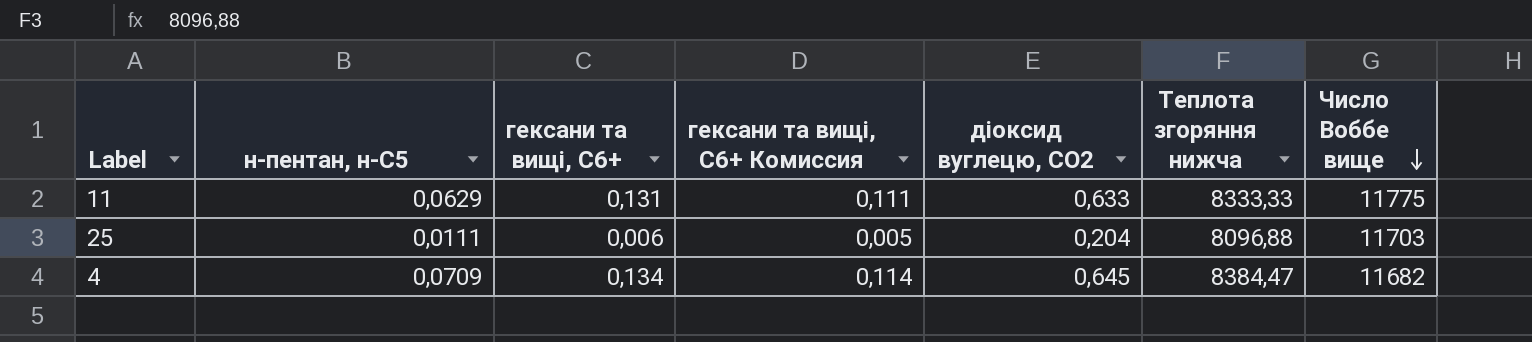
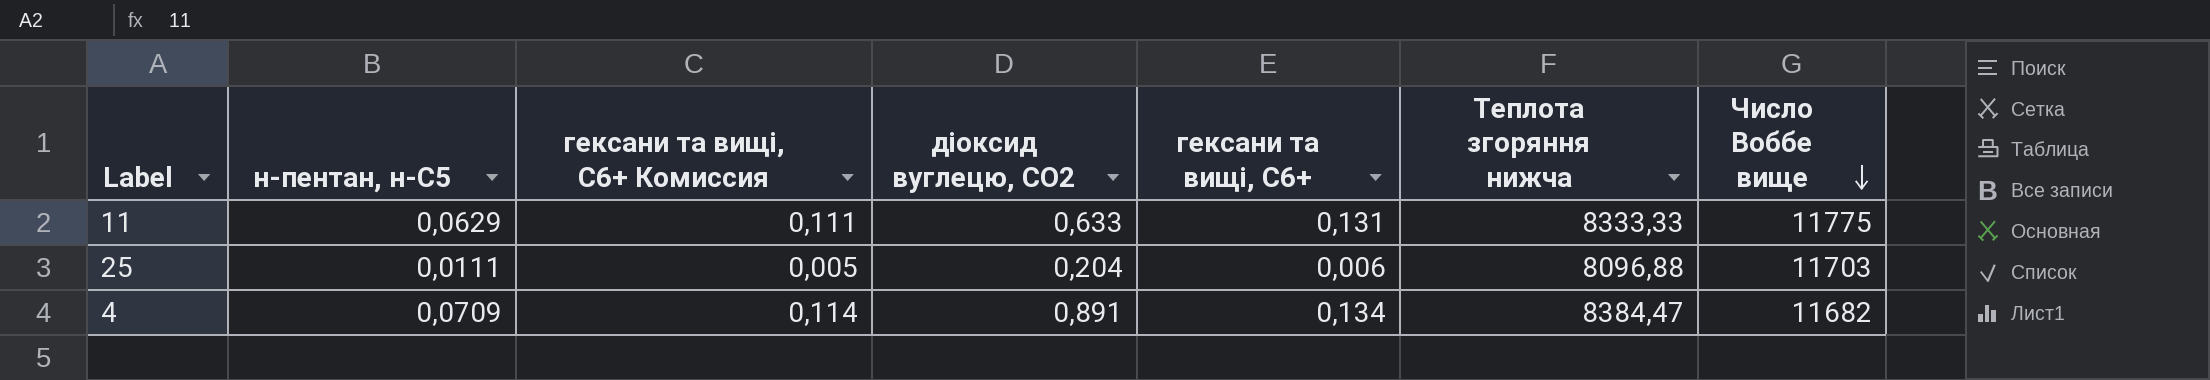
column гексани та вищі, С6+ | position: 3 -> 5
4 | діоксид вуглецю, CО2: 0,645 -> 0,891

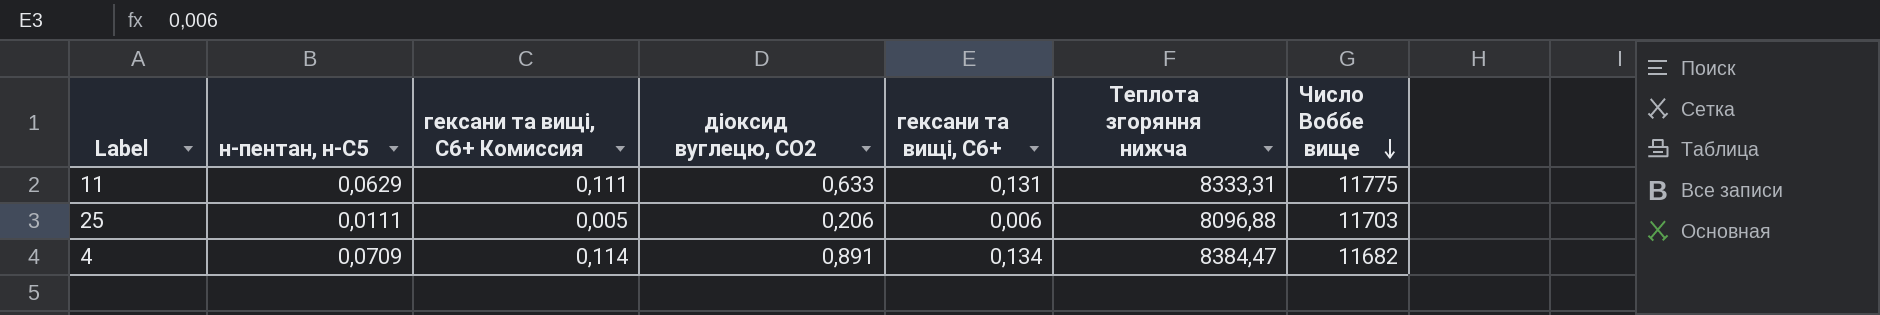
11 | Теплота згоряння нижча: 8333,33 -> 8333,31
25 | діоксид вуглецю, CО2: 0,204 -> 0,206

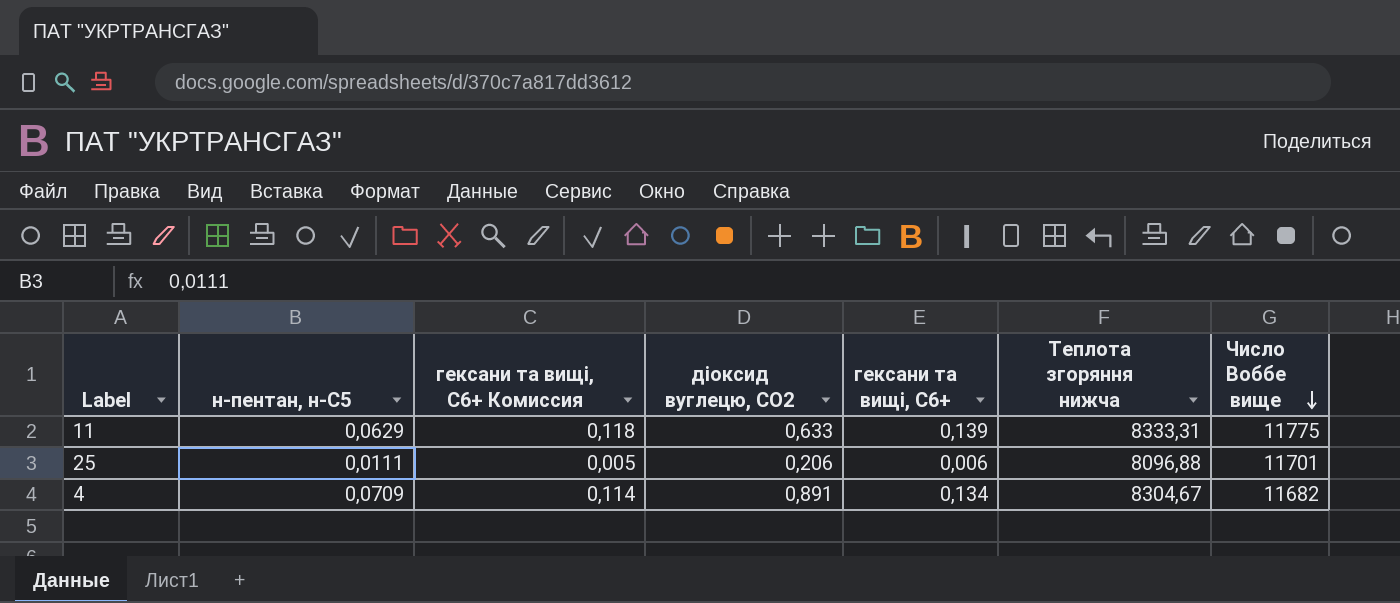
11 | гексани та вищі, С6+ Комиссия: 0,111 -> 0,118
11 | гексани та вищі, С6+: 0,131 -> 0,139
25 | Число Воббе вище: 11703 -> 11701
4 | Теплота згоряння нижча: 8384,47 -> 8304,67

